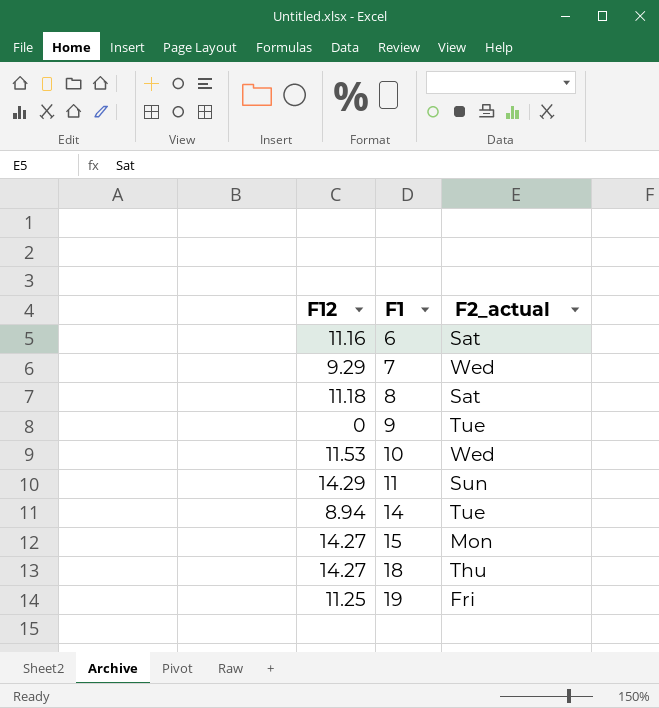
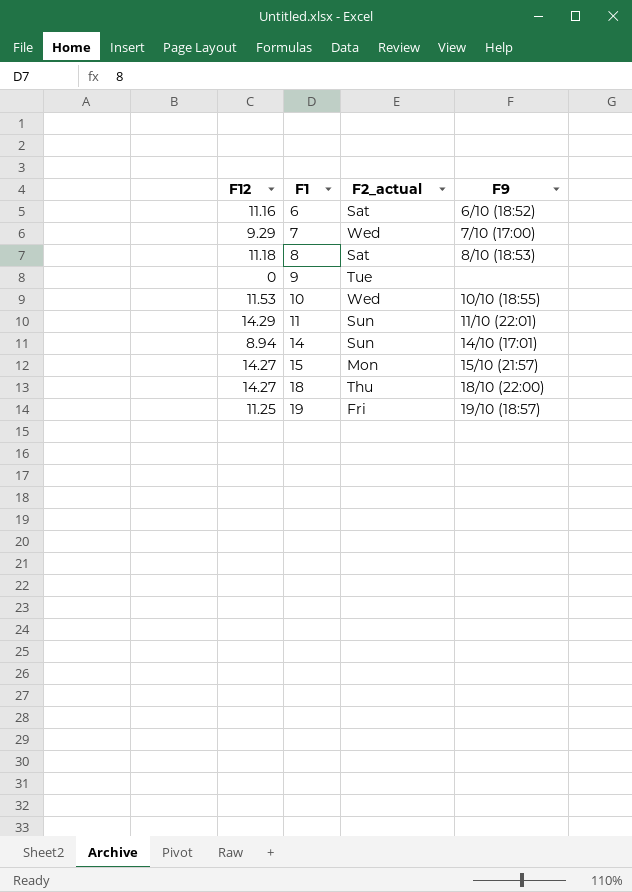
column F9 | position: none -> 4
14 | F2_actual: Tue -> Sun

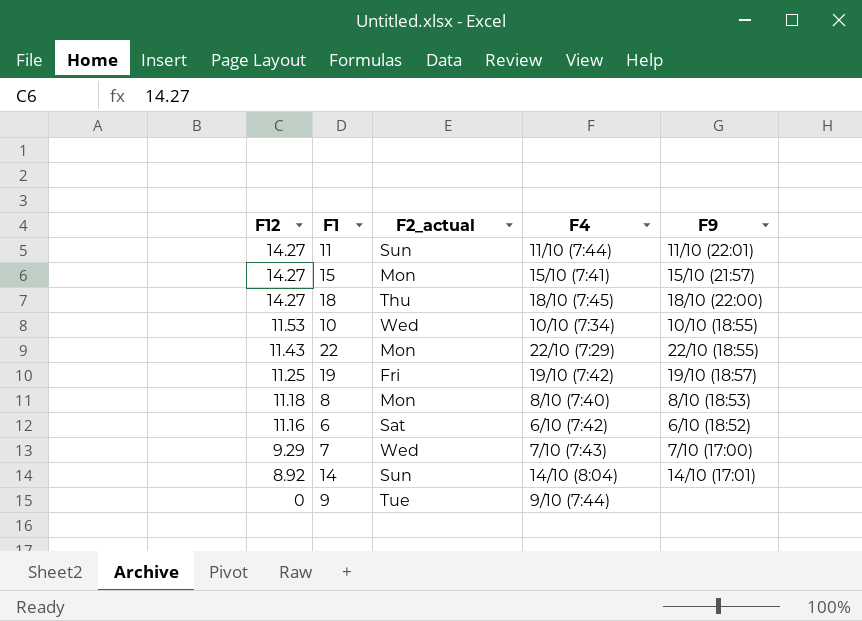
row order: F1 ascending -> F12 descending
column F4 | position: none -> 4
11 | F12: 14.29 -> 14.27
row 22: none -> 11.43 | Mon | 22/10 (7:29) | 22/10 (18:55)
8 | F2_actual: Sat -> Mon
14 | F12: 8.94 -> 8.92

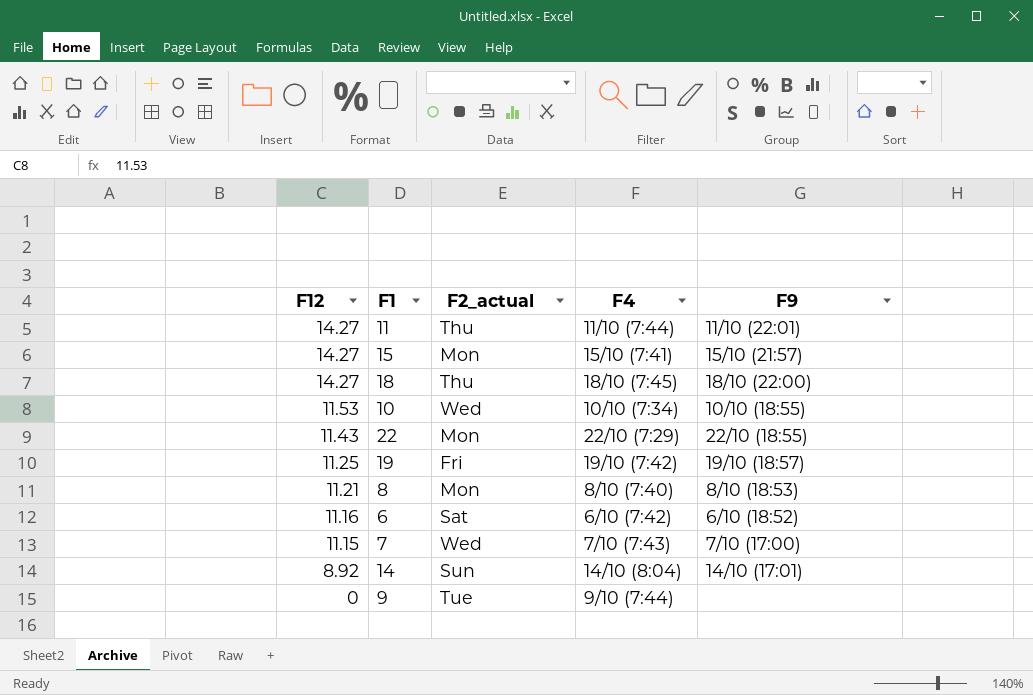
11 | F2_actual: Sun -> Thu
8 | F12: 11.18 -> 11.21
7 | F12: 9.29 -> 11.15

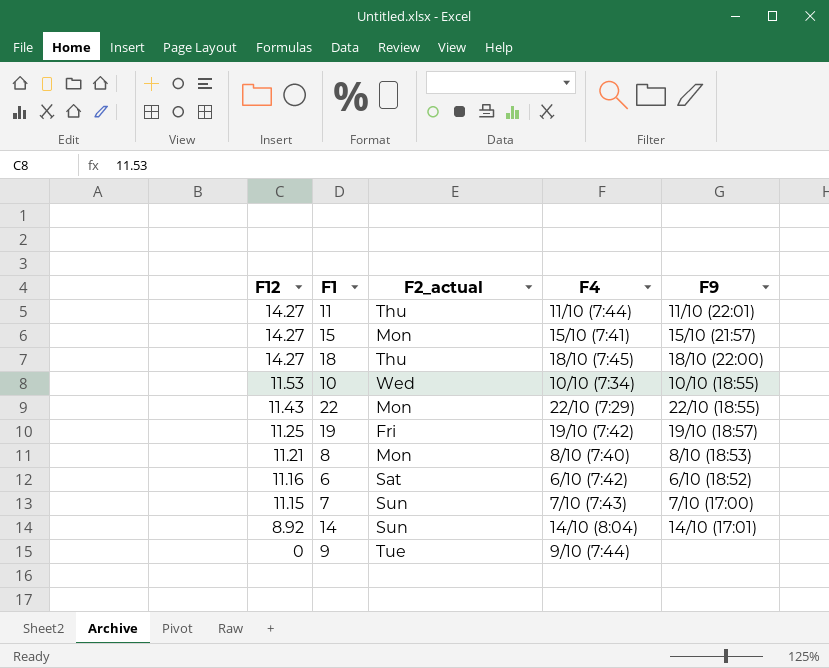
7 | F2_actual: Wed -> Sun

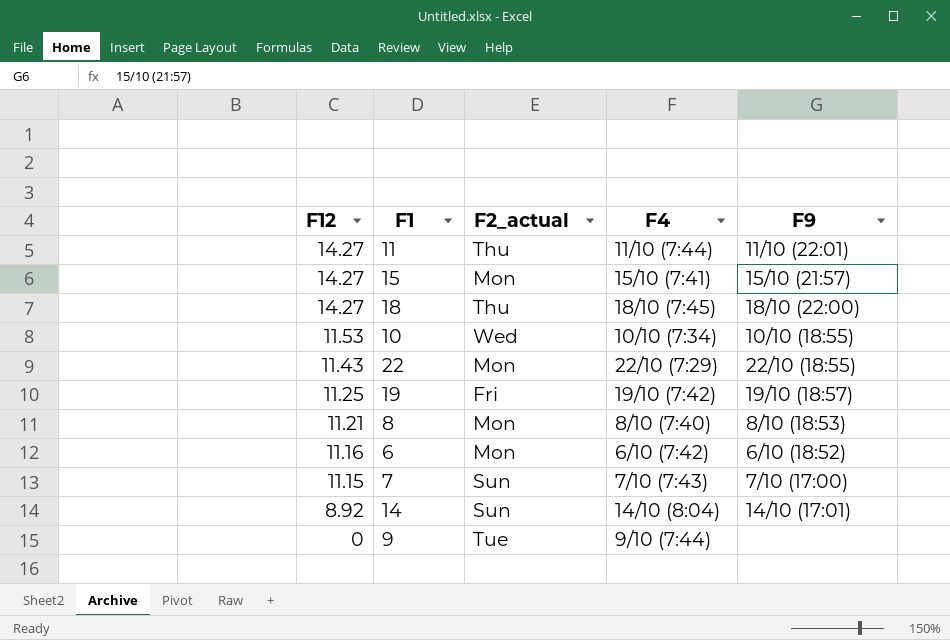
6 | F2_actual: Sat -> Mon

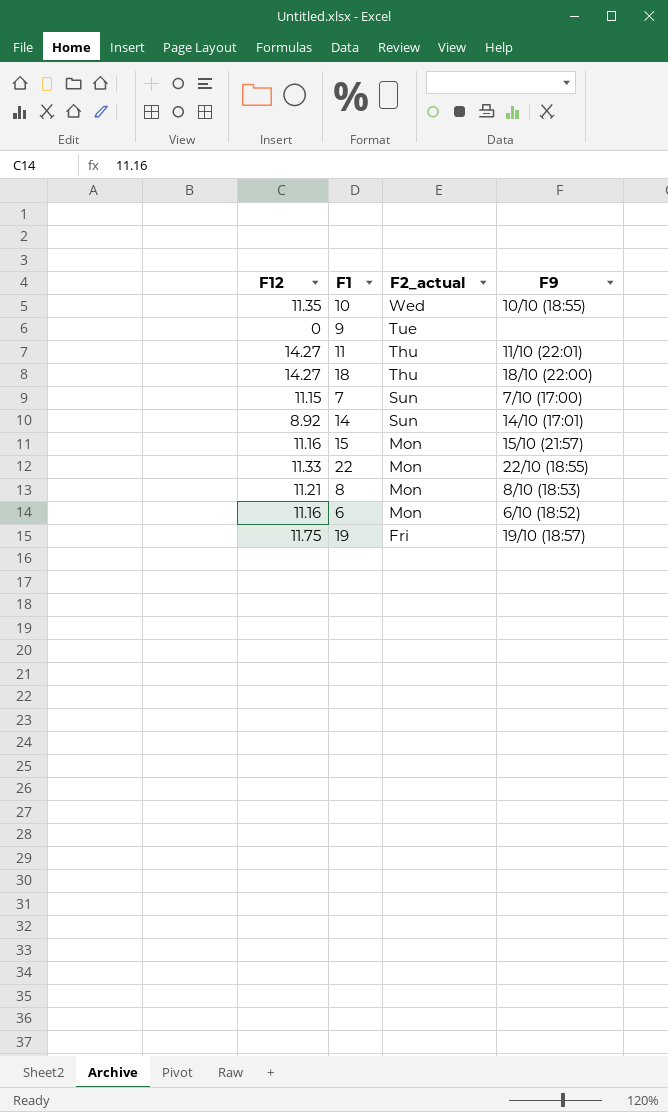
row order: F12 descending -> F2_actual descending
column F4 | position: 4 -> none
10 | F12: 11.53 -> 11.35
15 | F12: 14.27 -> 11.16
22 | F12: 11.43 -> 11.33
19 | F12: 11.25 -> 11.75

